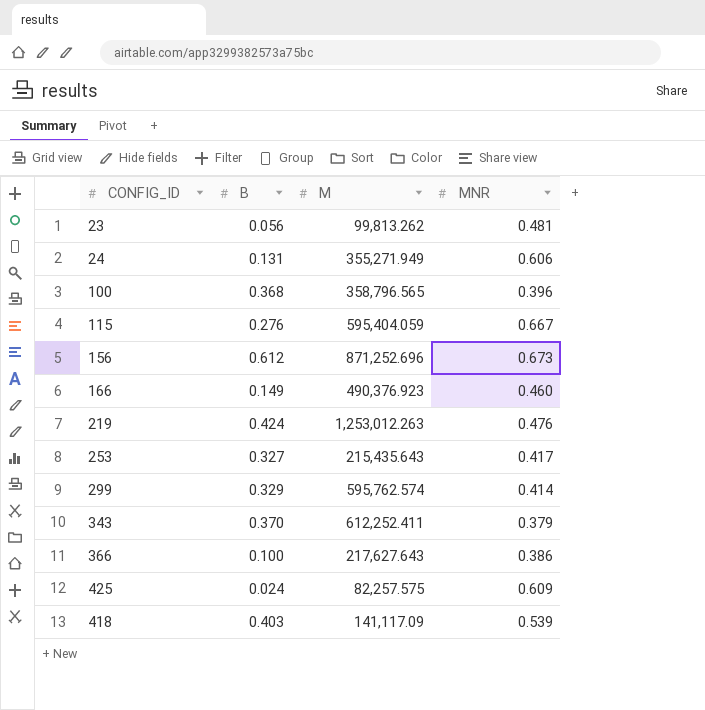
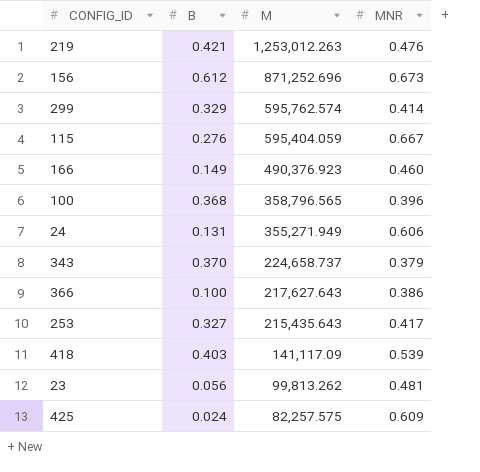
row order: none -> M descending
219 | B: 0.424 -> 0.421
343 | M: 612,252.411 -> 224,658.737

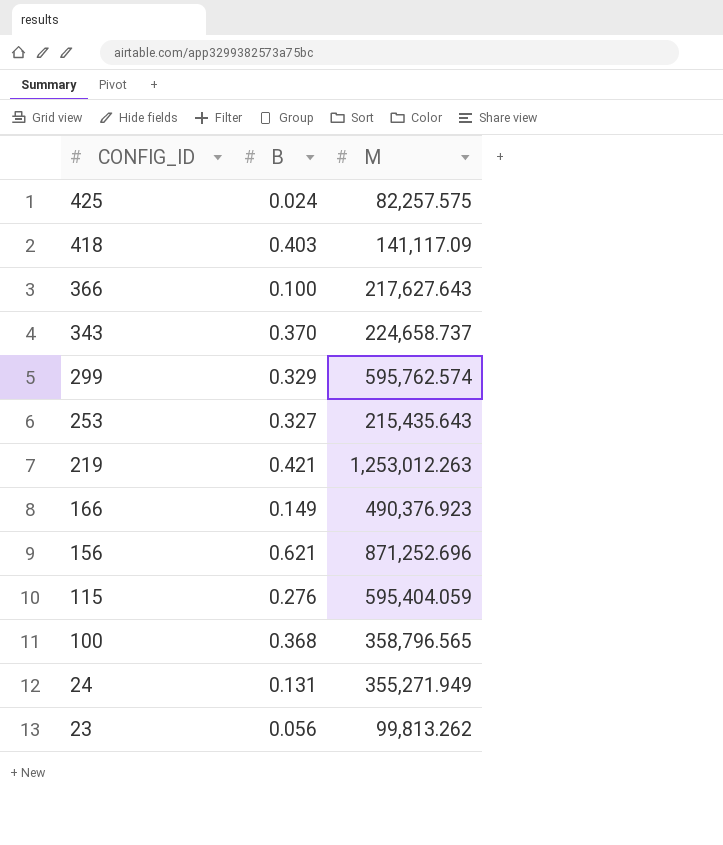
row order: M descending -> CONFIG_ID descending
column MNR | position: 4 -> none
156 | B: 0.612 -> 0.621

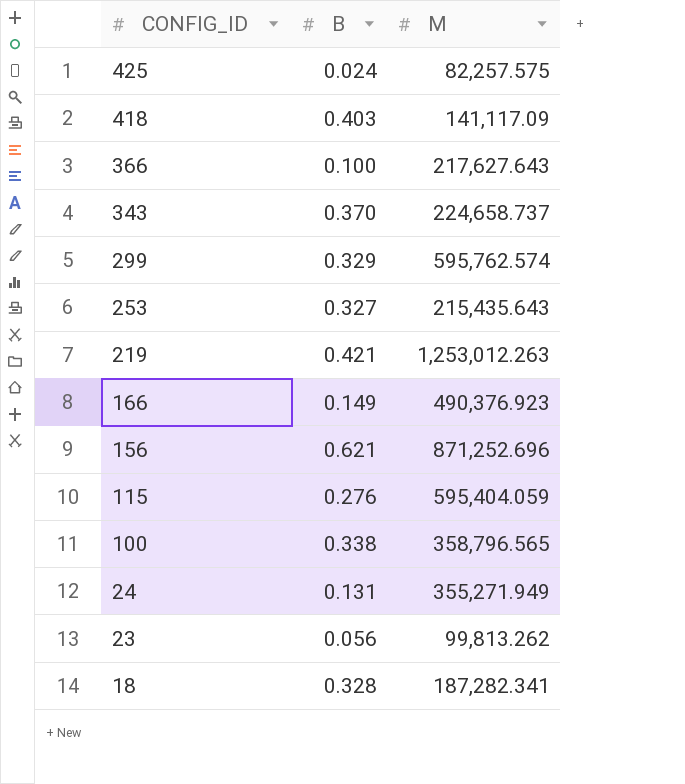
100 | B: 0.368 -> 0.338
row 18: none -> 0.328 | 187,282.341

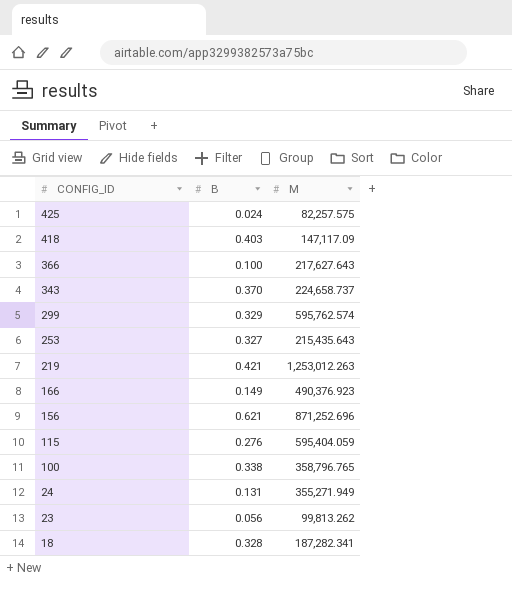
418 | M: 141,117.09 -> 147,117.09
100 | M: 358,796.565 -> 358,796.765

